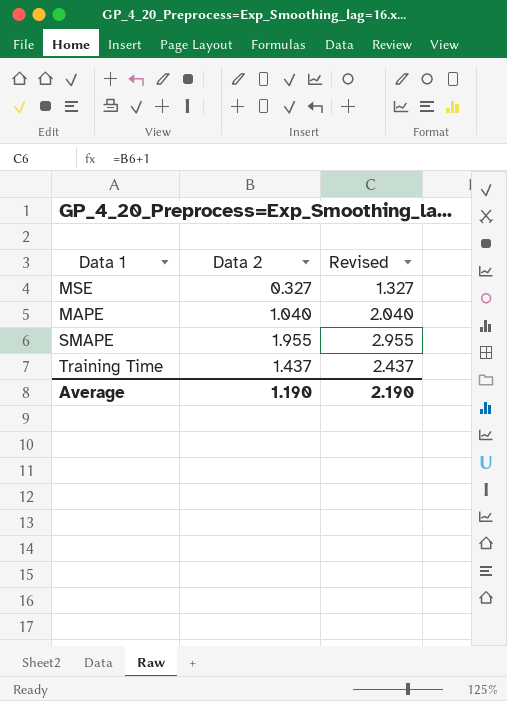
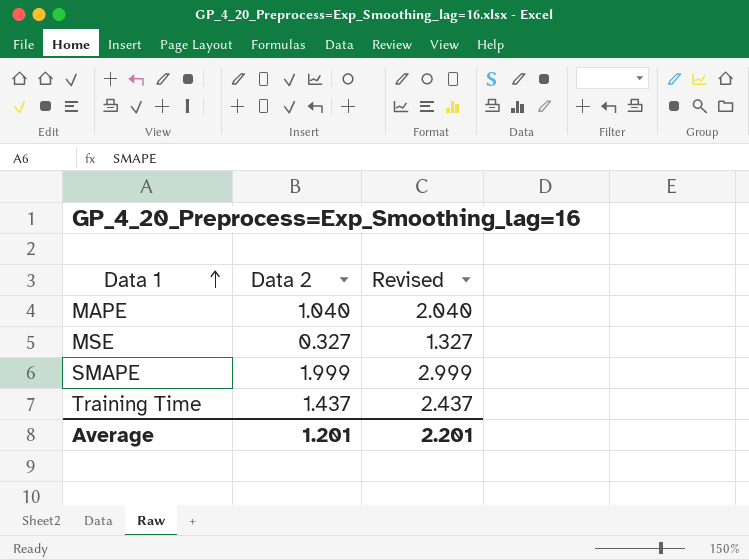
row order: none -> Data 1 ascending
SMAPE | Data 2: 1.955 -> 1.999
SMAPE | Revised: 2.955 -> 2.999
Average | Data 2: 1.190 -> 1.201
Average | Revised: 2.190 -> 2.201

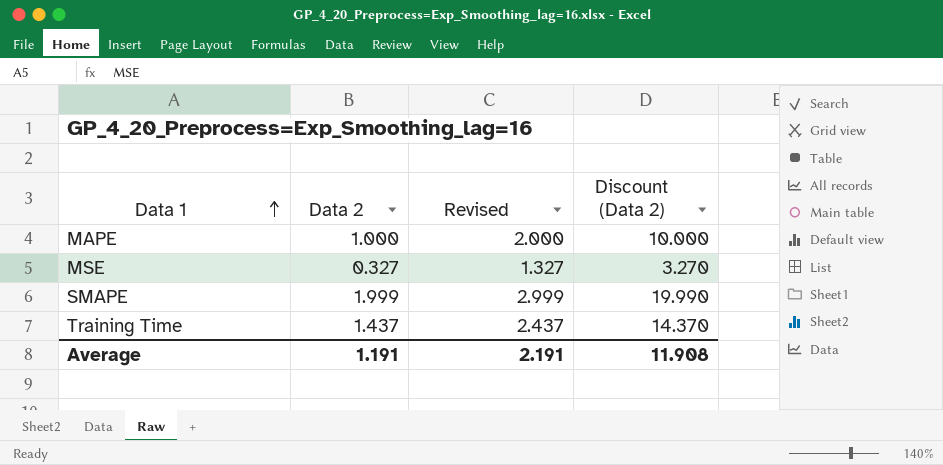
column Discount (Data 2) | formula: none -> [Data 2] * 10
MAPE | Data 2: 1.040 -> 1.000
MAPE | Revised: 2.040 -> 2.000
Average | Data 2: 1.201 -> 1.191
Average | Revised: 2.201 -> 2.191

